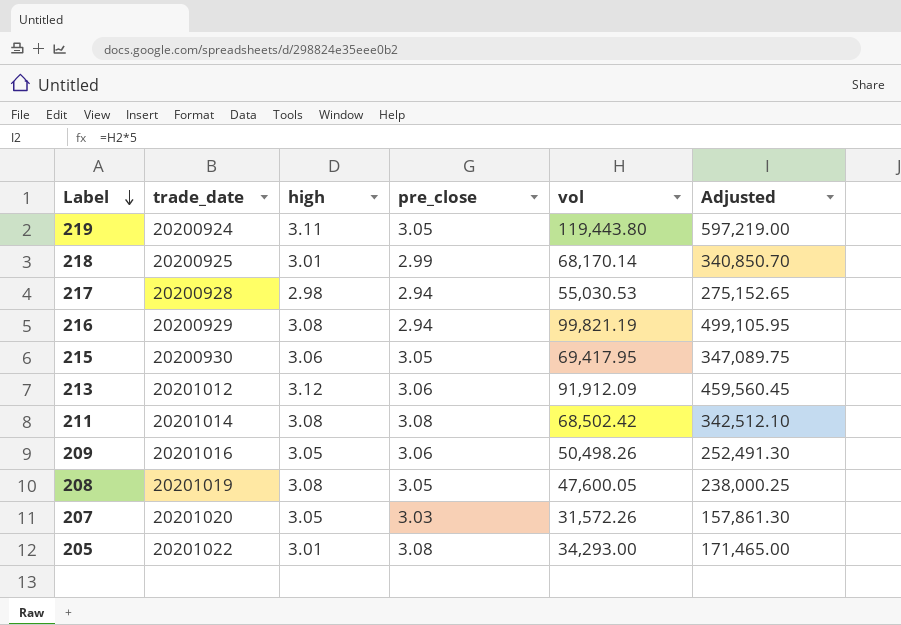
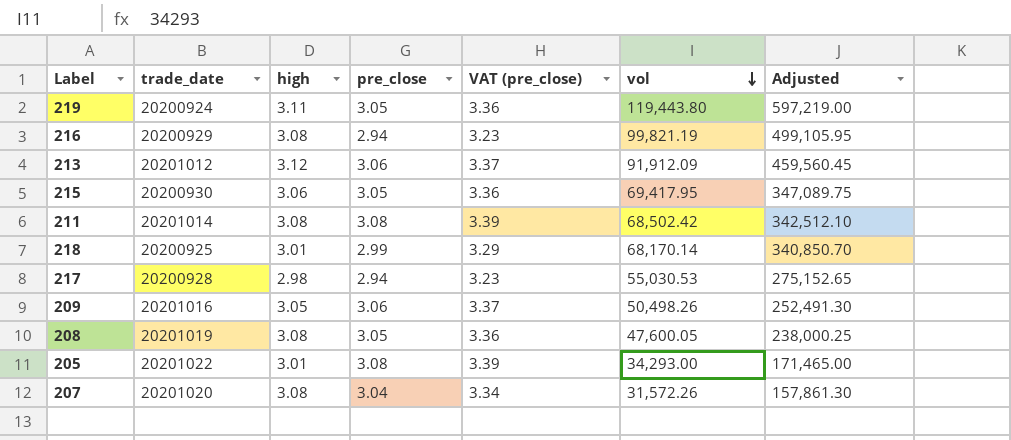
row order: Label descending -> vol descending
column VAT (pre_close) | formula: none -> [pre_close] * 1.1
207 | high: 3.05 -> 3.08
207 | pre_close: 3.03 -> 3.04

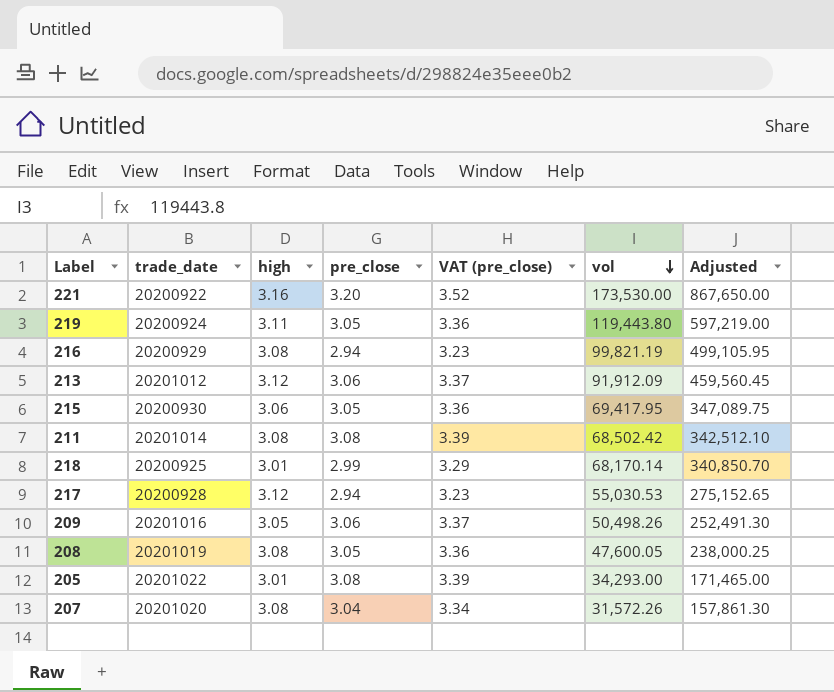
row 221: none -> 20200922 | 3.16 | 3.20 | 3.52 | 173,530.00 | 867,650.00
217 | high: 2.98 -> 3.12

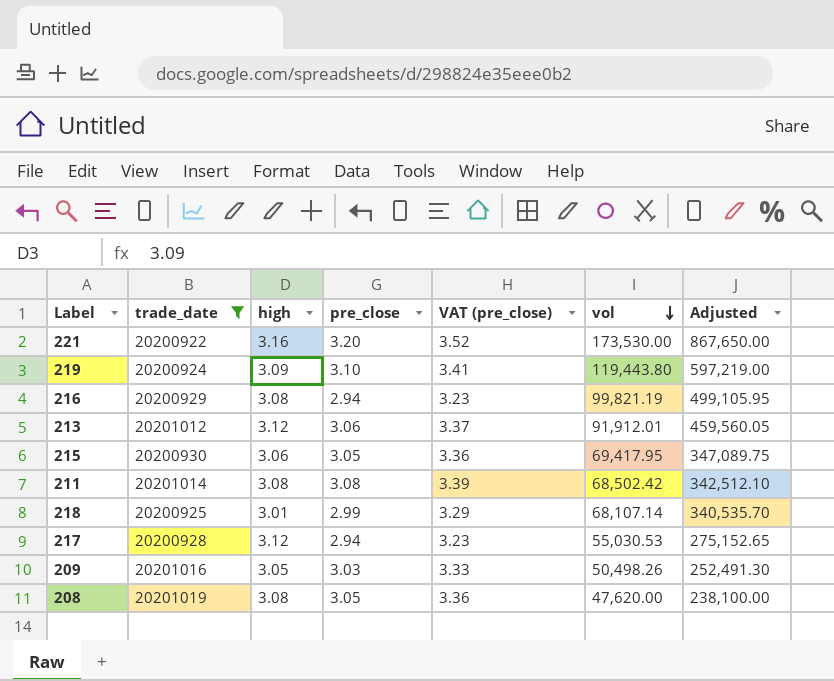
filter: none -> trade_date <= 20201019
219 | high: 3.11 -> 3.09
219 | pre_close: 3.05 -> 3.10
219 | VAT (pre_close): 3.36 -> 3.41
213 | vol: 91,912.09 -> 91,912.01
213 | Adjusted: 459,560.45 -> 459,560.05
218 | vol: 68,170.14 -> 68,107.14
218 | Adjusted: 340,850.70 -> 340,535.70
209 | pre_close: 3.06 -> 3.03
209 | VAT (pre_close): 3.37 -> 3.33
208 | vol: 47,600.05 -> 47,620.00
208 | Adjusted: 238,000.25 -> 238,100.00

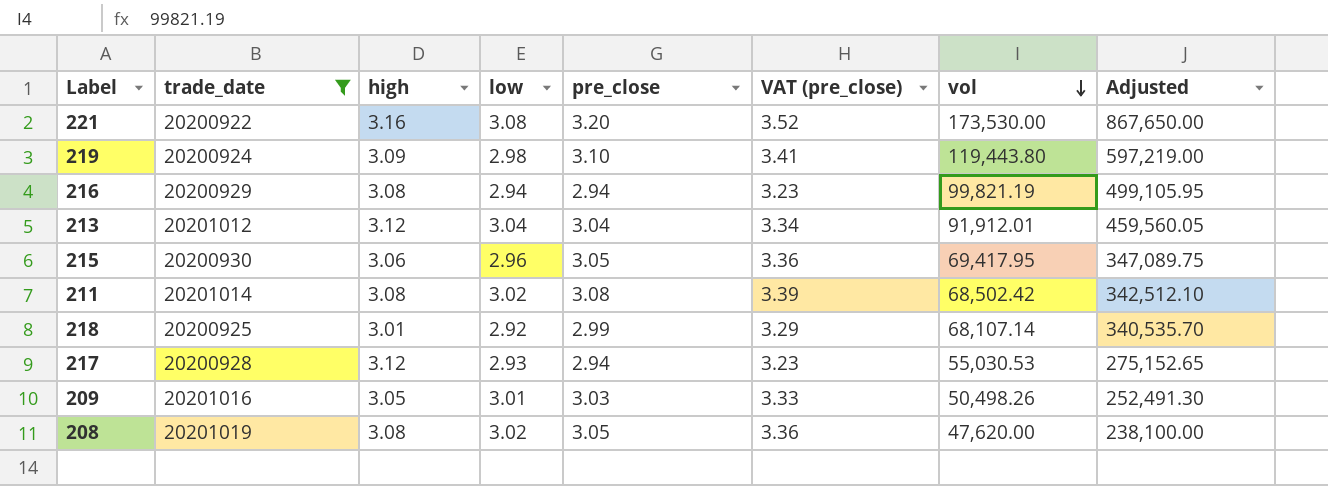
column low | position: none -> 4
213 | pre_close: 3.06 -> 3.04
213 | VAT (pre_close): 3.37 -> 3.34

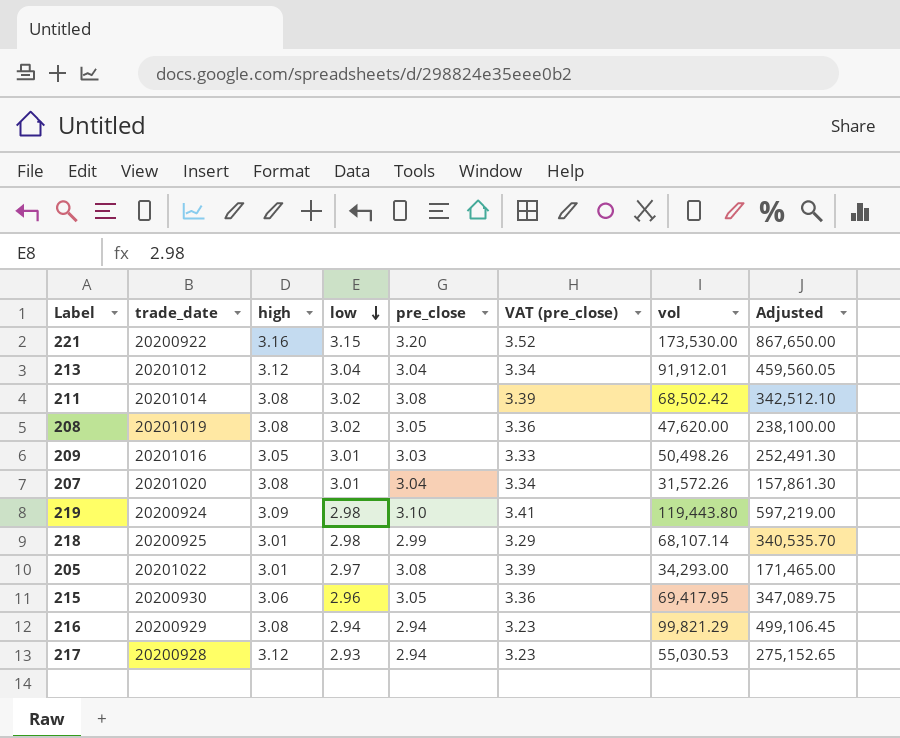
filter: trade_date <= 20201019 -> none
row order: vol descending -> low descending
221 | low: 3.08 -> 3.15
218 | low: 2.92 -> 2.98
216 | vol: 99,821.19 -> 99,821.29
216 | Adjusted: 499,105.95 -> 499,106.45

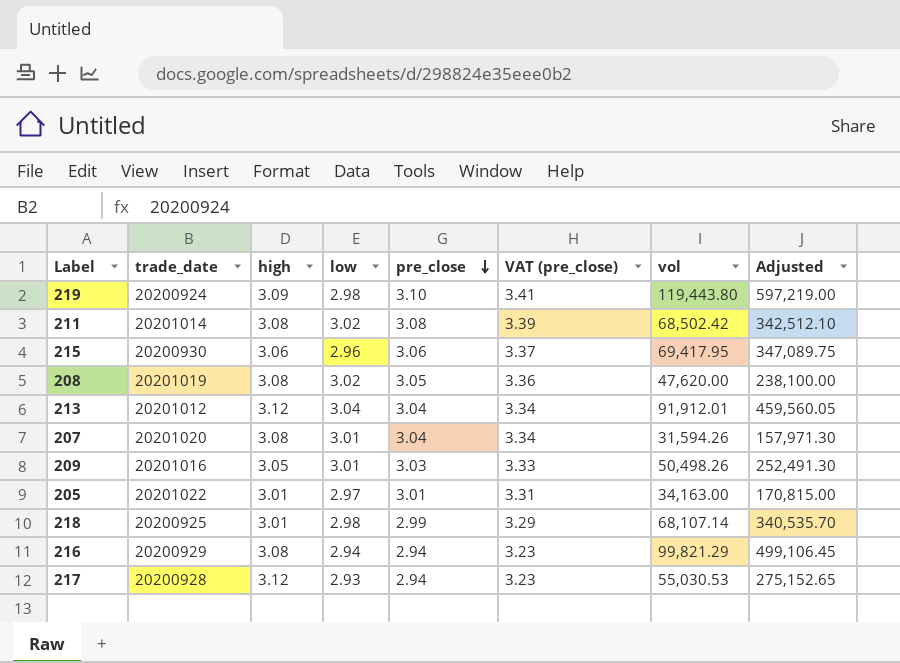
row order: low descending -> pre_close descending
row 221: 20200922 | 3.16 | 3.15 | 3.20 | 3.52 | 173,530.00 | 867,650.00 -> none
215 | pre_close: 3.05 -> 3.06
215 | VAT (pre_close): 3.36 -> 3.37
207 | vol: 31,572.26 -> 31,594.26
207 | Adjusted: 157,861.30 -> 157,971.30
205 | pre_close: 3.08 -> 3.01
205 | VAT (pre_close): 3.39 -> 3.31
205 | vol: 34,293.00 -> 34,163.00
205 | Adjusted: 171,465.00 -> 170,815.00

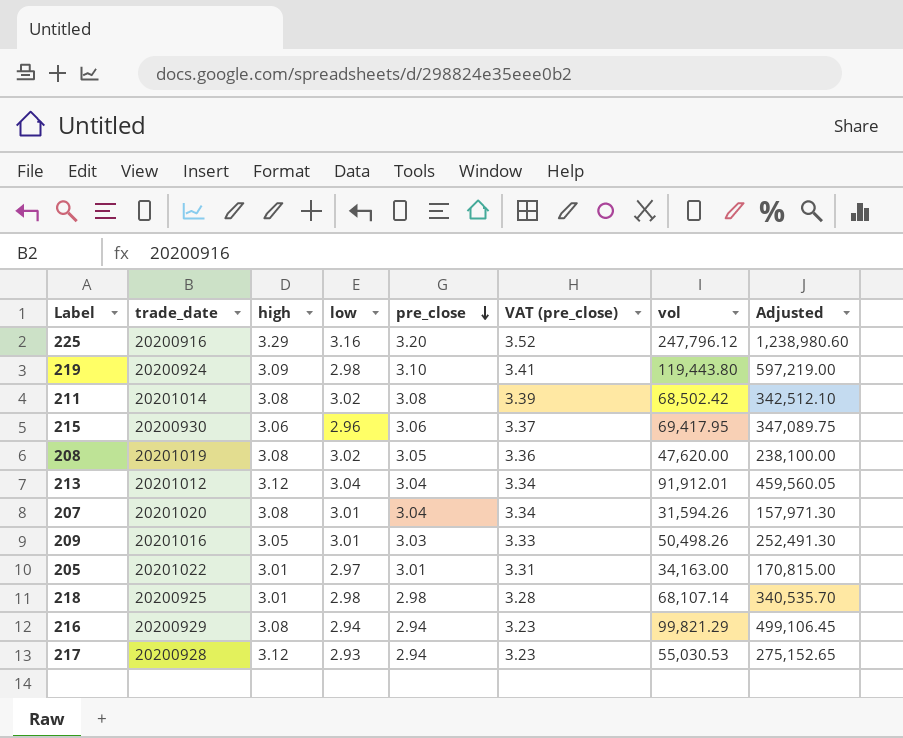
row 225: none -> 20200916 | 3.29 | 3.16 | 3.20 | 3.52 | 247,796.12 | 1,238,980.60
218 | pre_close: 2.99 -> 2.98
218 | VAT (pre_close): 3.29 -> 3.28

